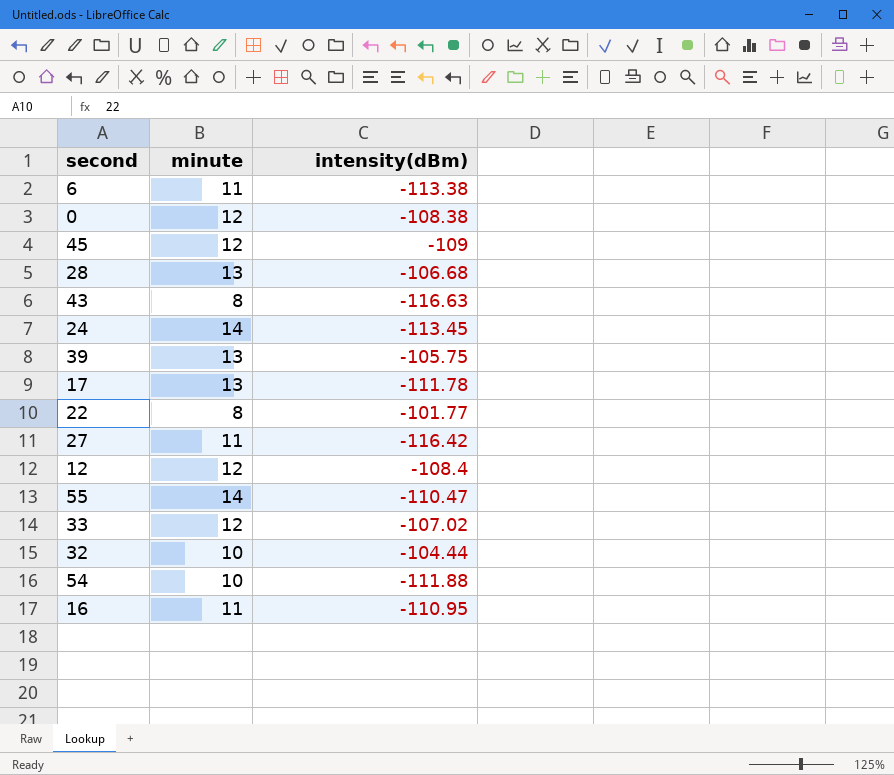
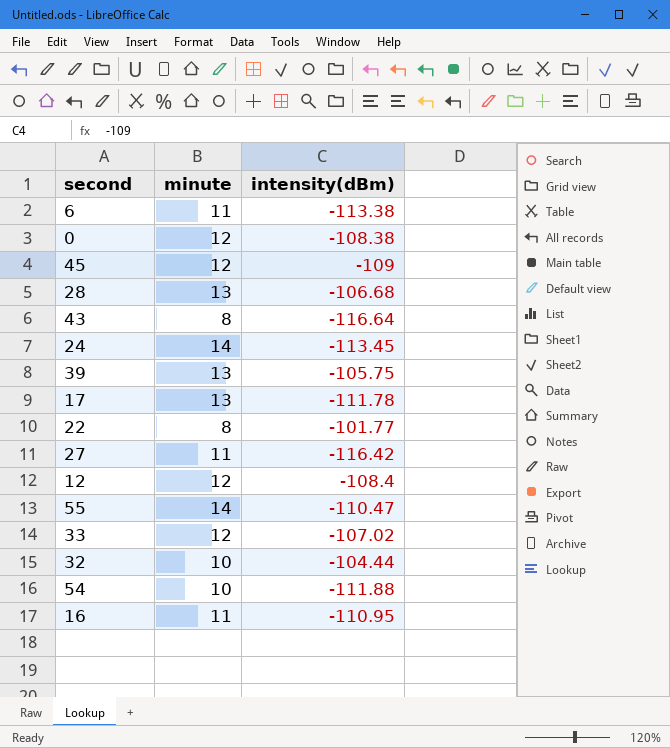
43 | intensity(dBm): -116.63 -> -116.64

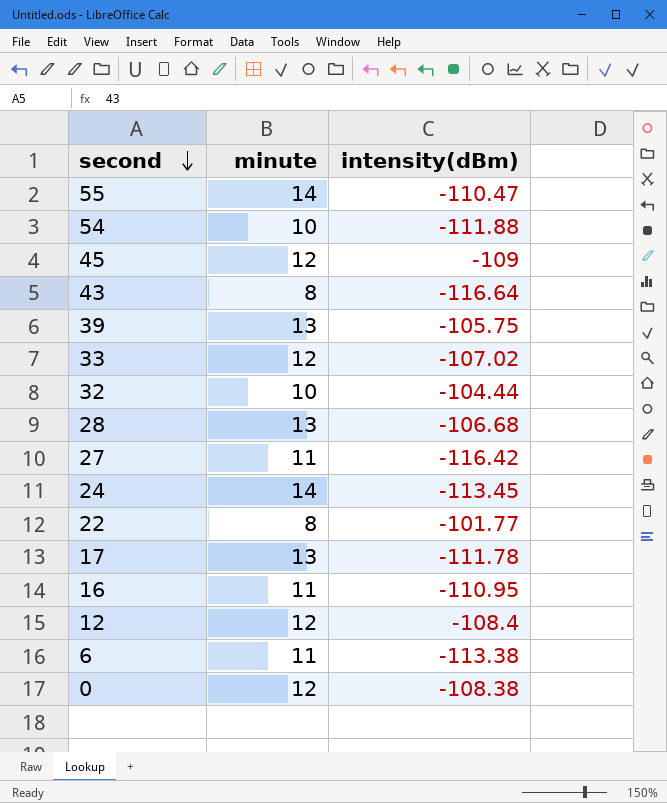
row order: none -> second descending

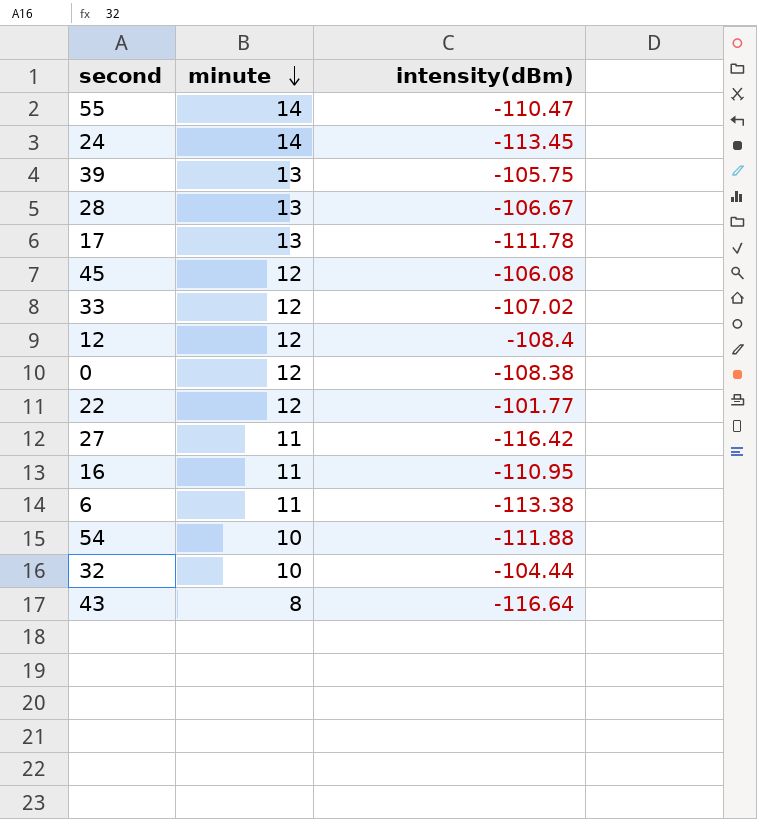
row order: second descending -> minute descending
28 | intensity(dBm): -106.68 -> -106.67
45 | intensity(dBm): -109 -> -106.08
22 | minute: 8 -> 12

